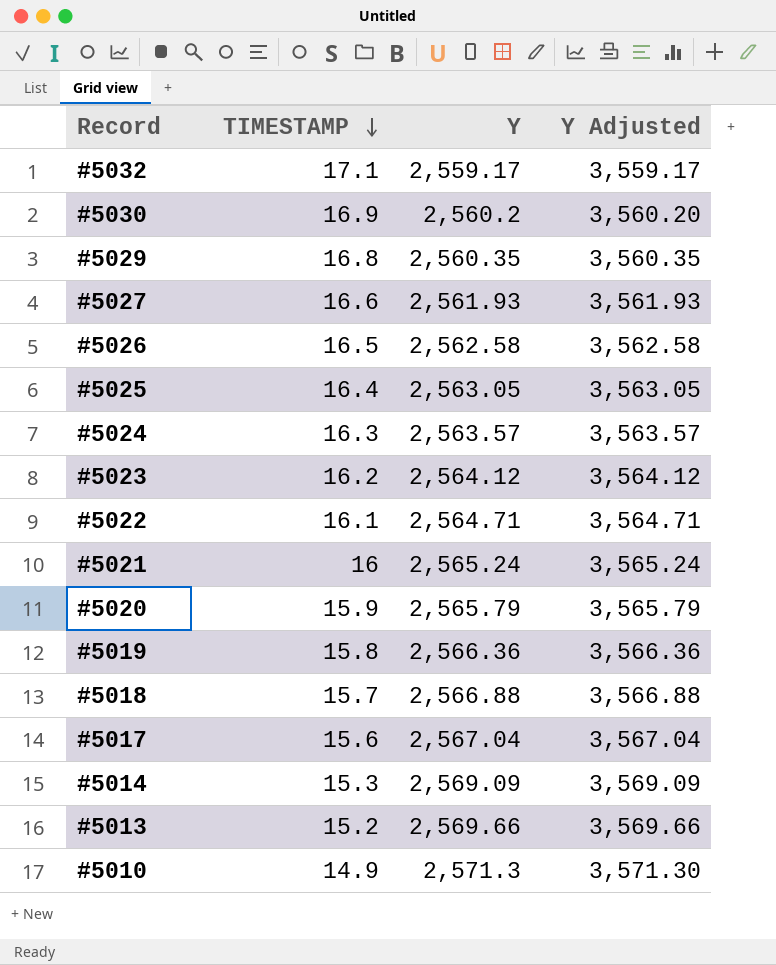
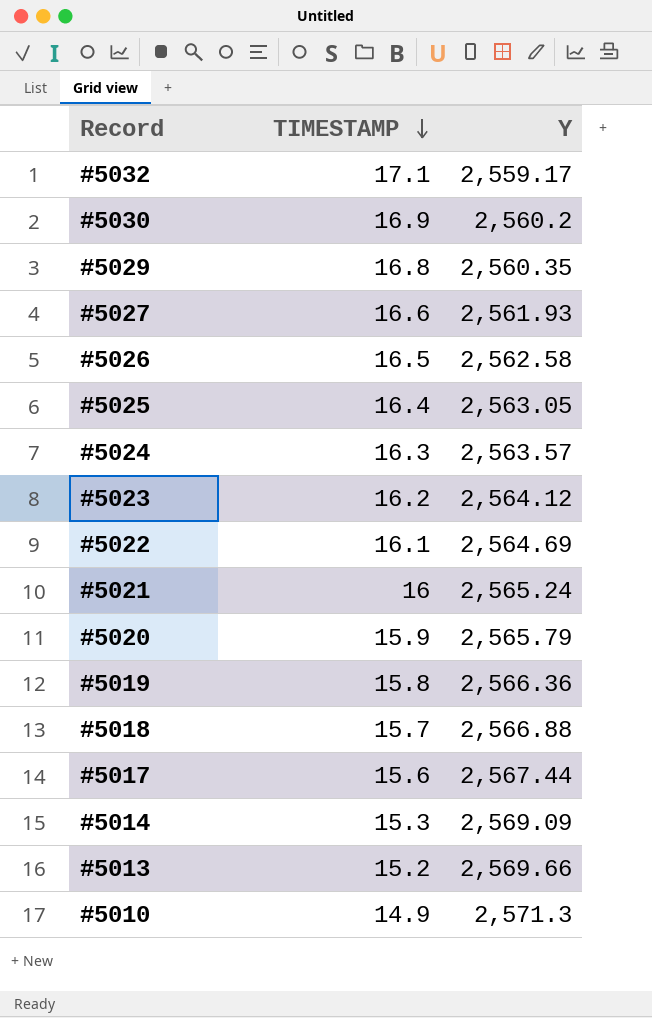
column Y Adjusted | formula: [Y] + 1000 -> none
#5022 | Y: 2,564.71 -> 2,564.69
#5017 | Y: 2,567.04 -> 2,567.44

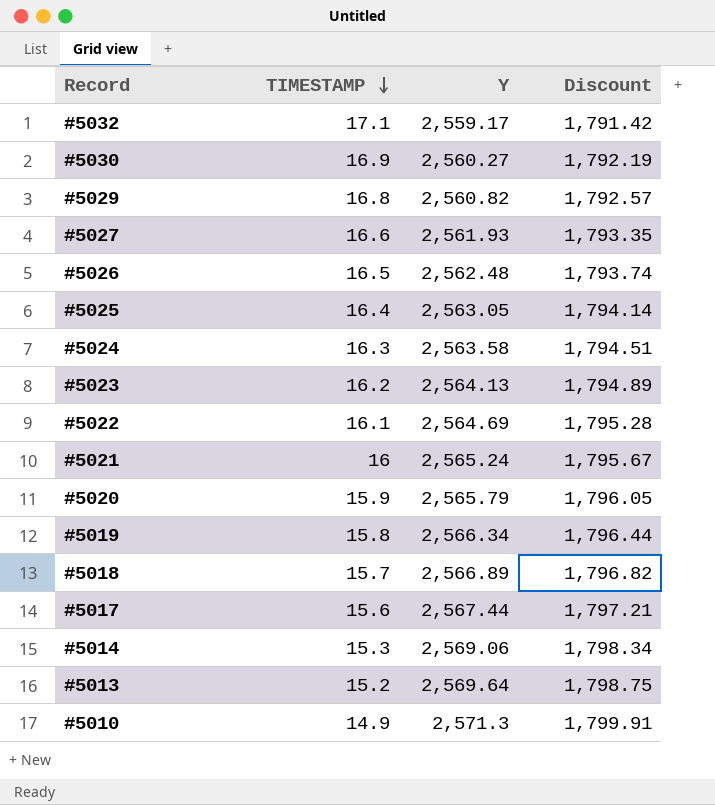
column Discount | formula: none -> [Y] * 0.7
#5030 | Y: 2,560.2 -> 2,560.27
#5029 | Y: 2,560.35 -> 2,560.82
#5026 | Y: 2,562.58 -> 2,562.48
#5024 | Y: 2,563.57 -> 2,563.58
#5023 | Y: 2,564.12 -> 2,564.13
#5019 | Y: 2,566.36 -> 2,566.34
#5018 | Y: 2,566.88 -> 2,566.89
#5014 | Y: 2,569.09 -> 2,569.06
#5013 | Y: 2,569.66 -> 2,569.64

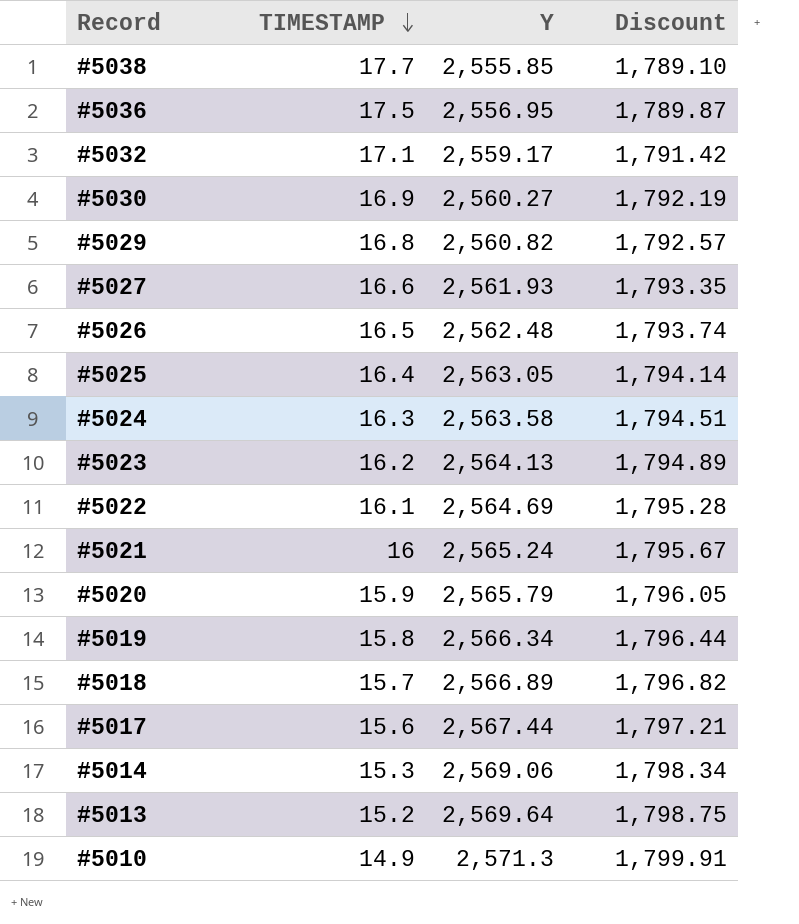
row #5038: none -> 17.7 | 2,555.85 | 1,789.10
row #5036: none -> 17.5 | 2,556.95 | 1,789.87

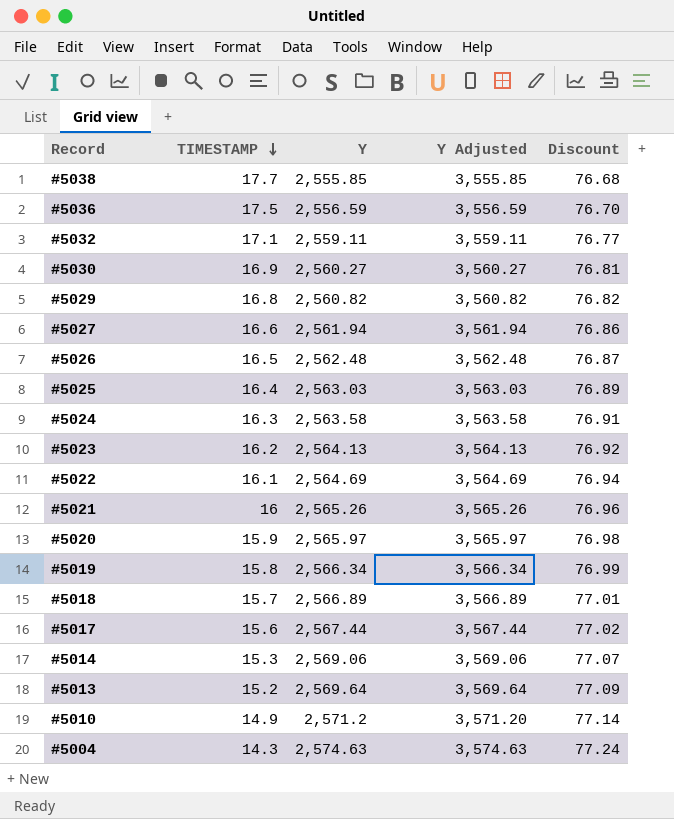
column Y Adjusted | formula: none -> [Y] + 1000
column Discount | formula: [Y] * 0.7 -> [Y] * 0.03
#5036 | Y: 2,556.95 -> 2,556.59
#5032 | Y: 2,559.17 -> 2,559.11
#5027 | Y: 2,561.93 -> 2,561.94
#5025 | Y: 2,563.05 -> 2,563.03
#5021 | Y: 2,565.24 -> 2,565.26
#5020 | Y: 2,565.79 -> 2,565.97
#5010 | Y: 2,571.3 -> 2,571.2
row #5004: none -> 14.3 | 2,574.63 | 3,574.63 | 77.24

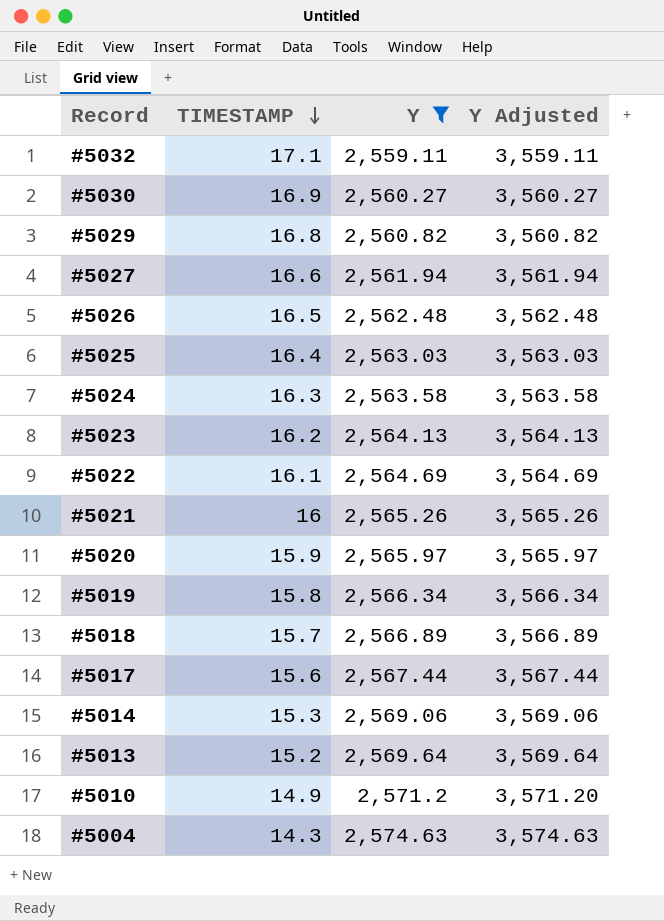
filter: none -> Y >= 2,559.11
column Discount | formula: [Y] * 0.03 -> none

